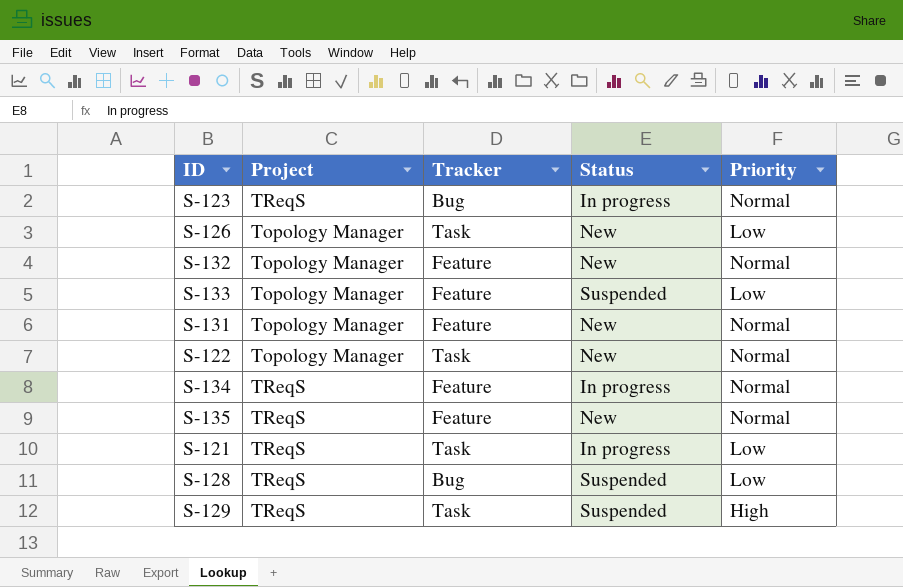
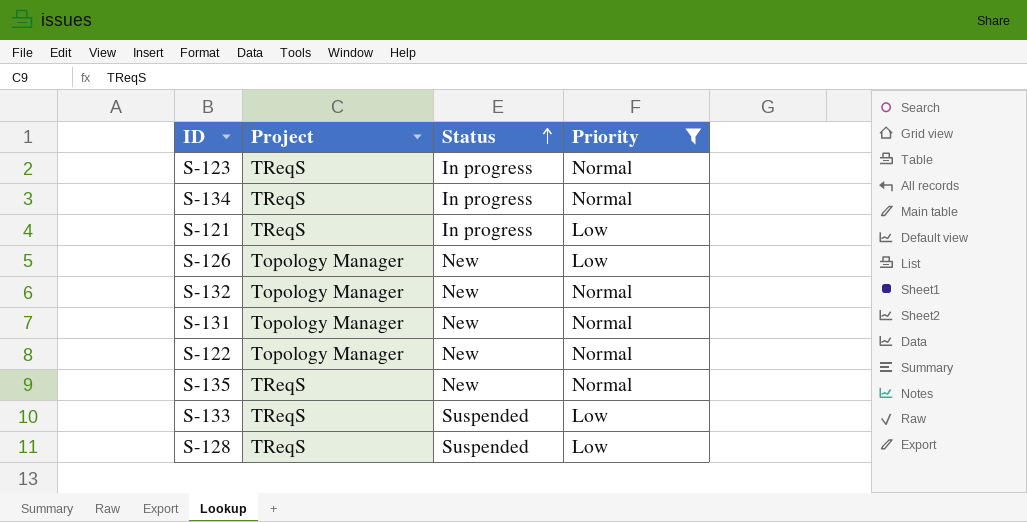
filter: none -> Priority != High
row order: none -> Status ascending
column Tracker | position: 3 -> none
S-133 | Project: Topology Manager -> TReqS

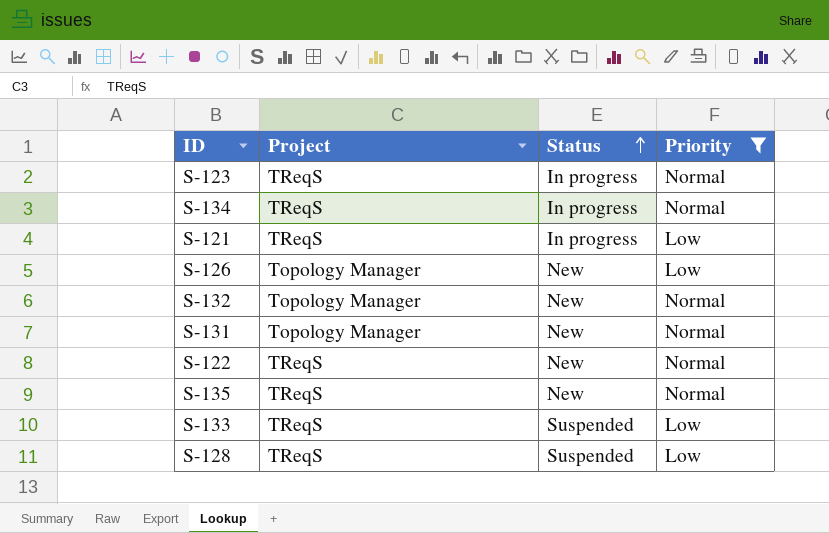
S-122 | Project: Topology Manager -> TReqS

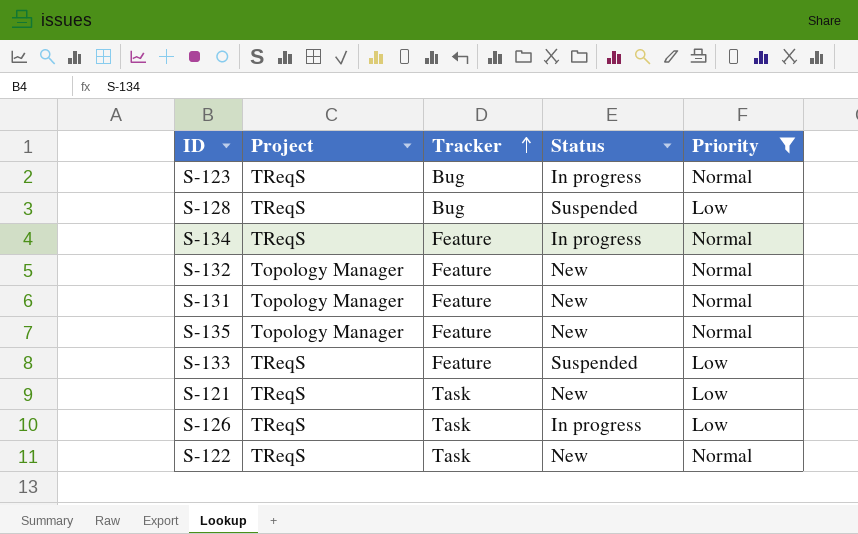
row order: Status ascending -> Tracker ascending
column Tracker | position: none -> 3
S-135 | Project: TReqS -> Topology Manager
S-121 | Status: In progress -> New
S-126 | Project: Topology Manager -> TReqS
S-126 | Status: New -> In progress

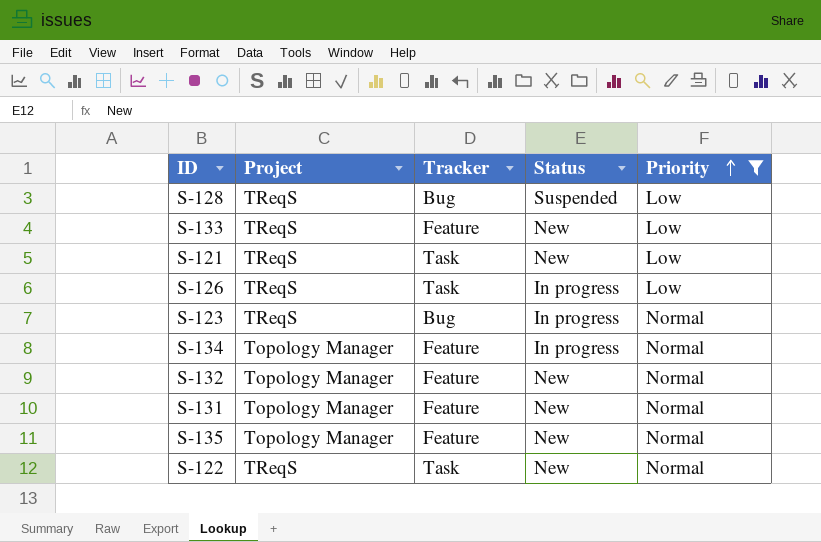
row order: Tracker ascending -> Priority ascending
S-133 | Status: Suspended -> New
S-134 | Project: TReqS -> Topology Manager

